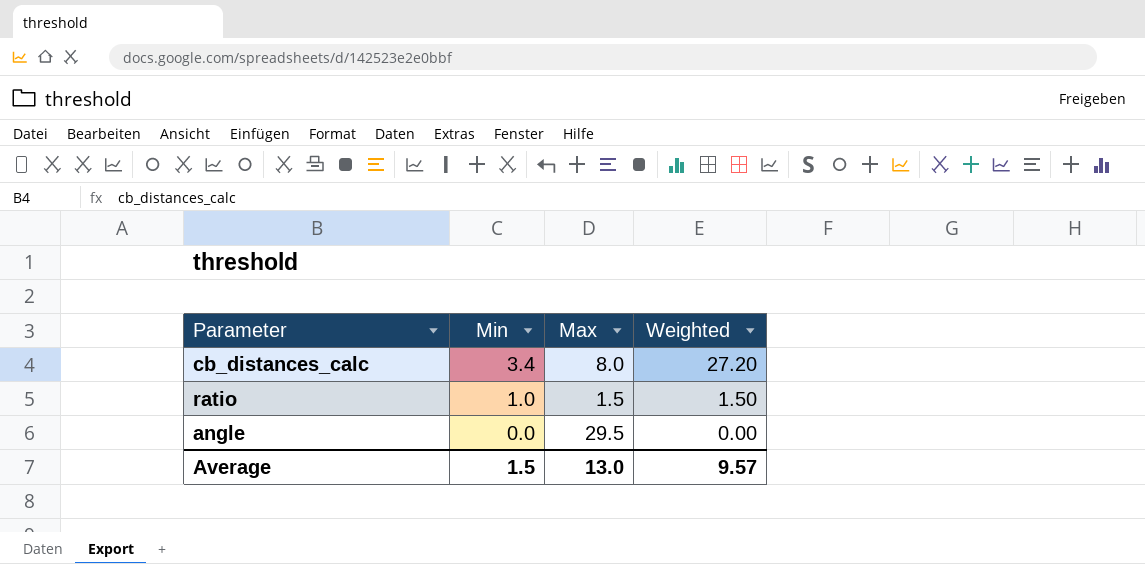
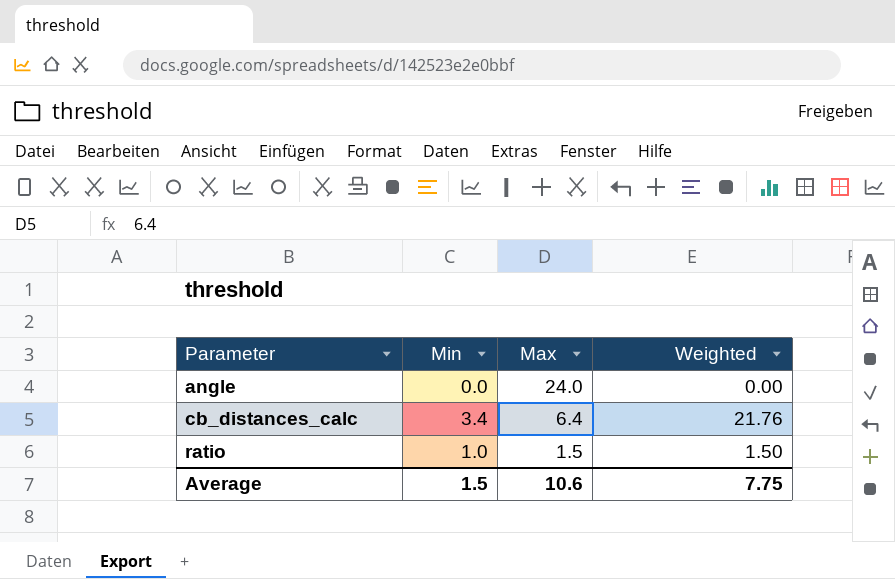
row order: Min descending -> Parameter ascending
angle | Max: 29.5 -> 24.0
cb_distances_calc | Max: 8.0 -> 6.4
cb_distances_calc | Weighted: 27.20 -> 21.76
Average | Max: 13.0 -> 10.6
Average | Weighted: 9.57 -> 7.75

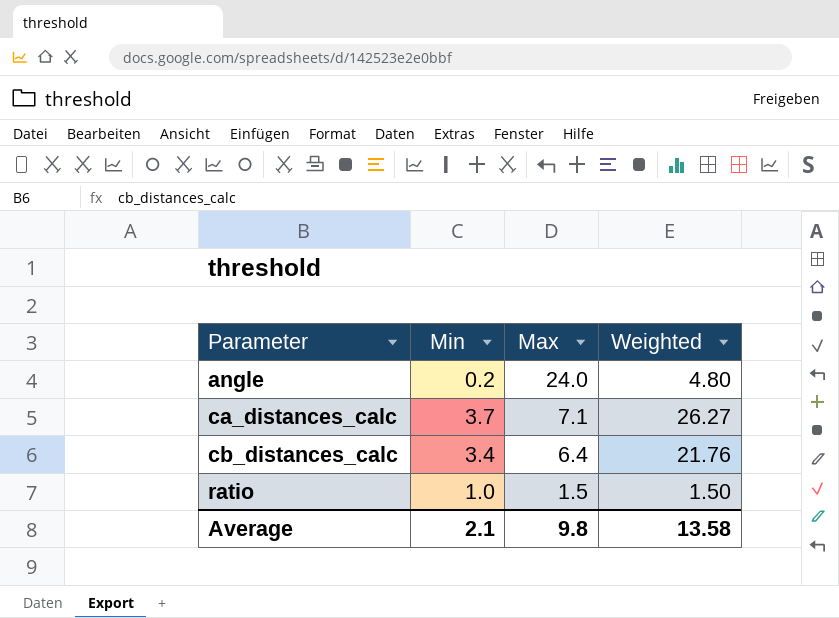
angle | Min: 0.0 -> 0.2
angle | Weighted: 0.00 -> 4.80
row ca_distances_calc: none -> 3.7 | 7.1 | 26.27
Average | Min: 1.5 -> 2.1
Average | Max: 10.6 -> 9.8
Average | Weighted: 7.75 -> 13.58

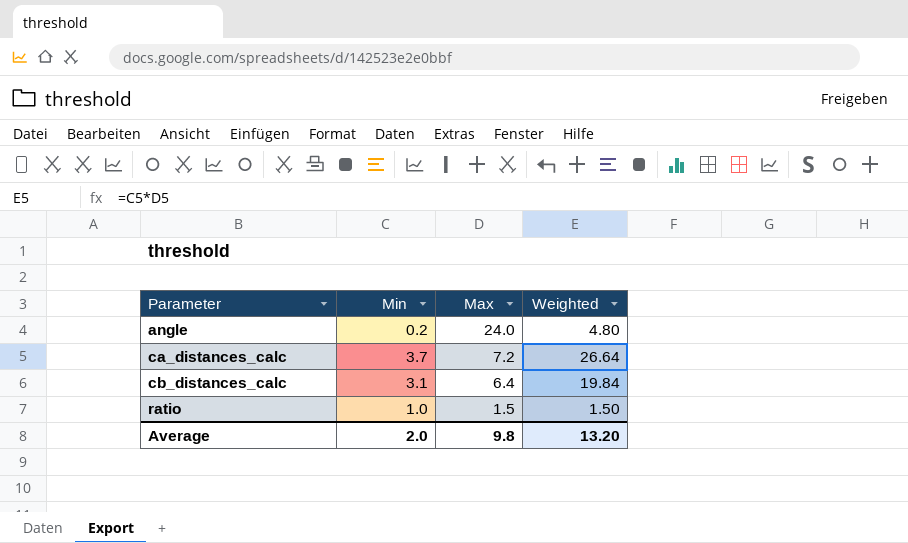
ca_distances_calc | Max: 7.1 -> 7.2
ca_distances_calc | Weighted: 26.27 -> 26.64
cb_distances_calc | Min: 3.4 -> 3.1
cb_distances_calc | Weighted: 21.76 -> 19.84
Average | Min: 2.1 -> 2.0
Average | Weighted: 13.58 -> 13.20

